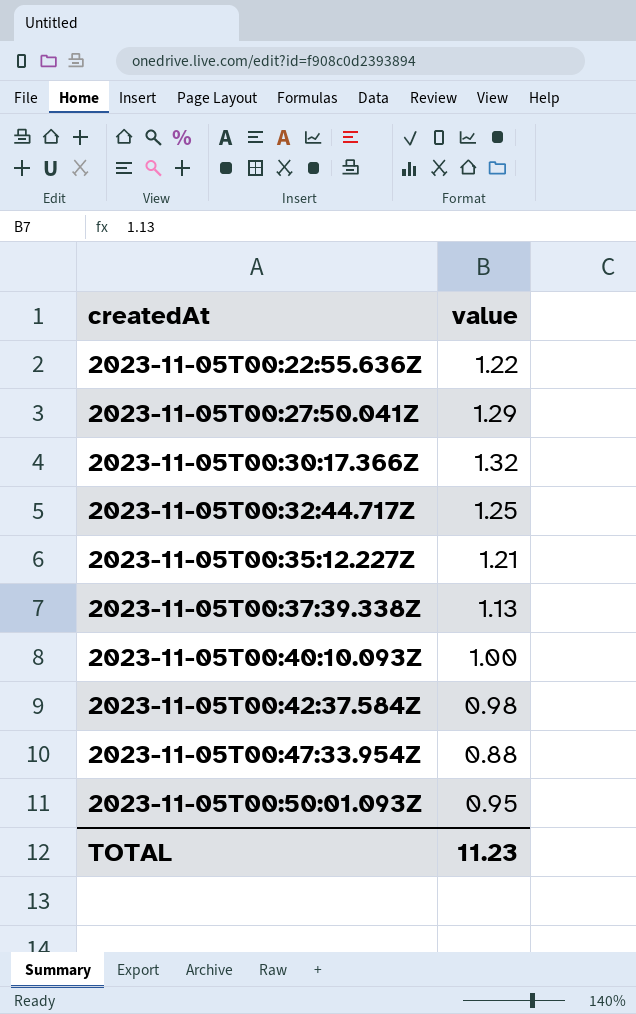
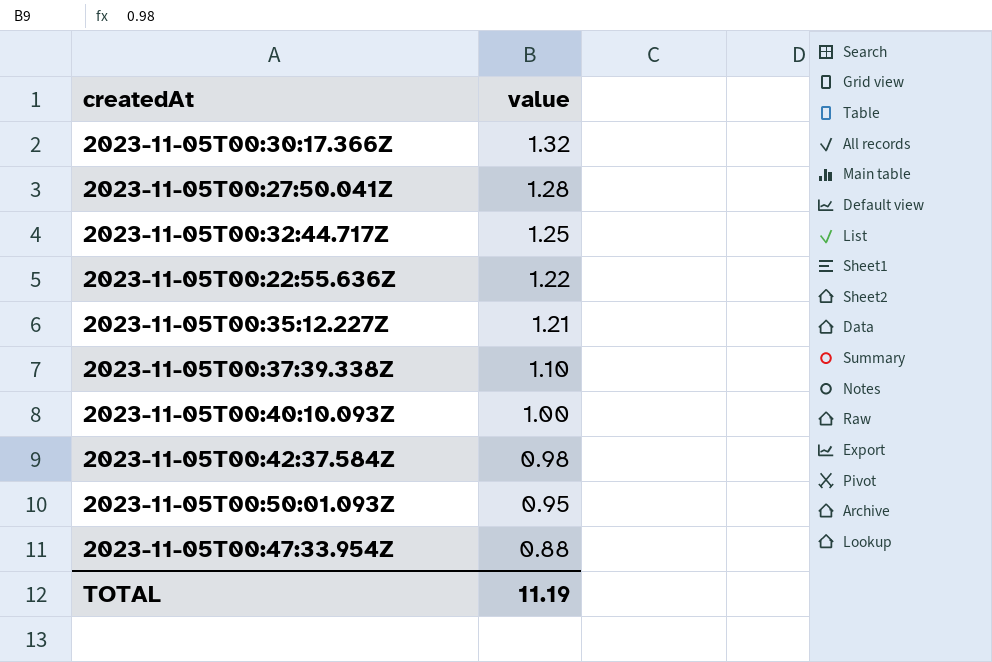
row order: createdAt ascending -> value descending
2023-11-05T00:27:50.041Z | value: 1.29 -> 1.28
2023-11-05T00:37:39.338Z | value: 1.13 -> 1.10
TOTAL | value: 11.23 -> 11.19

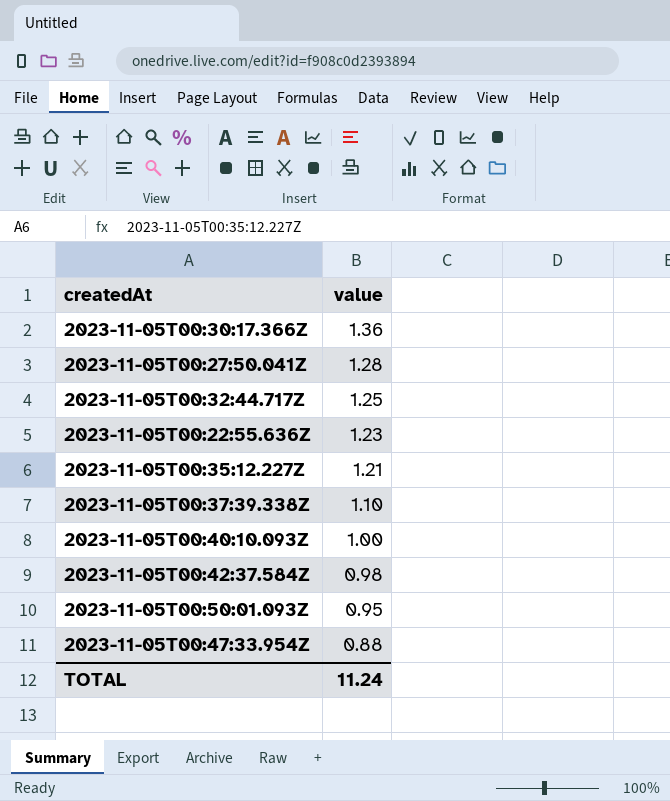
2023-11-05T00:30:17.366Z | value: 1.32 -> 1.36
2023-11-05T00:22:55.636Z | value: 1.22 -> 1.23
TOTAL | value: 11.19 -> 11.24

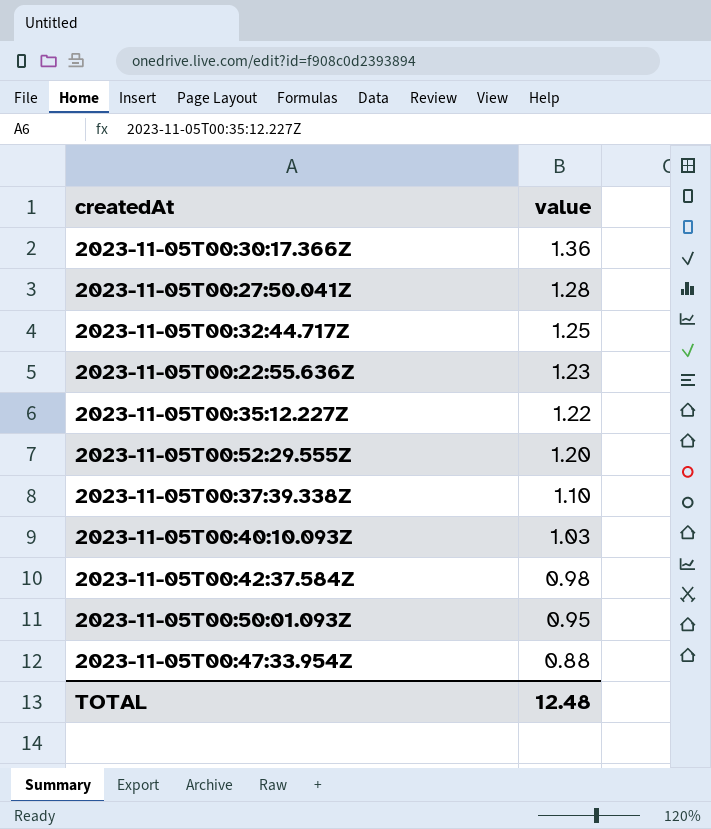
2023-11-05T00:35:12.227Z | value: 1.21 -> 1.22
row 2023-11-05T00:52:29.555Z: none -> 1.20
2023-11-05T00:40:10.093Z | value: 1.00 -> 1.03
TOTAL | value: 11.24 -> 12.48

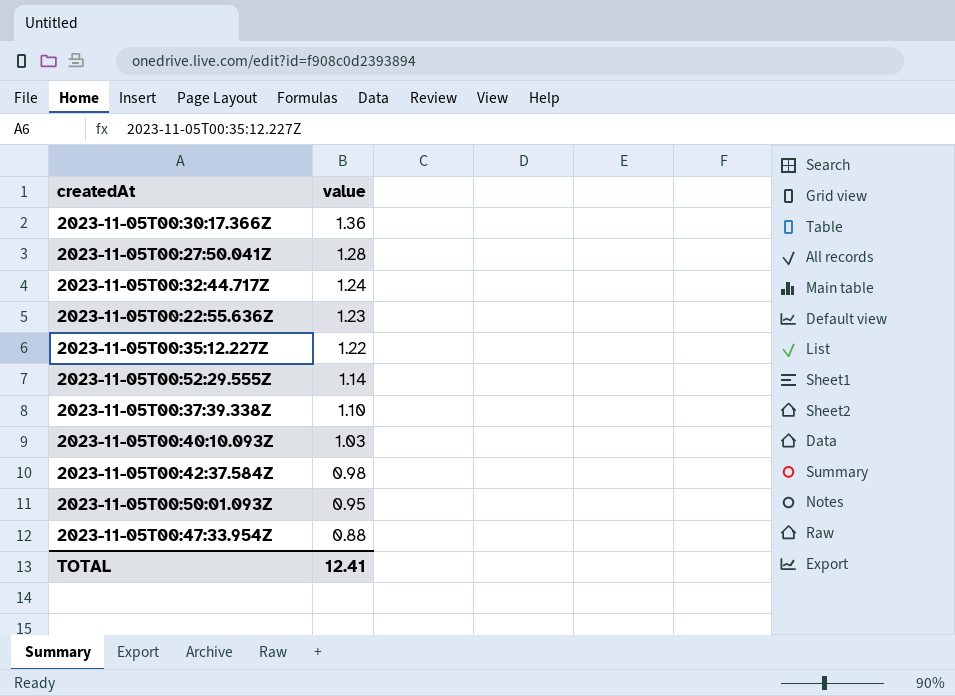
2023-11-05T00:32:44.717Z | value: 1.25 -> 1.24
2023-11-05T00:52:29.555Z | value: 1.20 -> 1.14
TOTAL | value: 12.48 -> 12.41

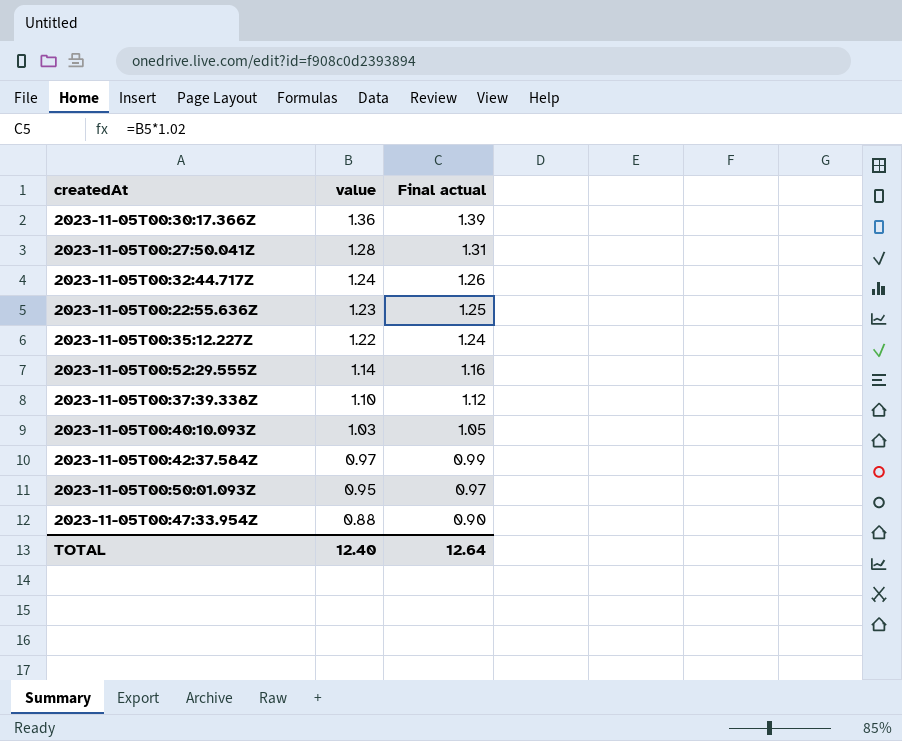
column Final actual | formula: none -> [value] * 1.02
2023-11-05T00:42:37.584Z | value: 0.98 -> 0.97
TOTAL | value: 12.41 -> 12.40

